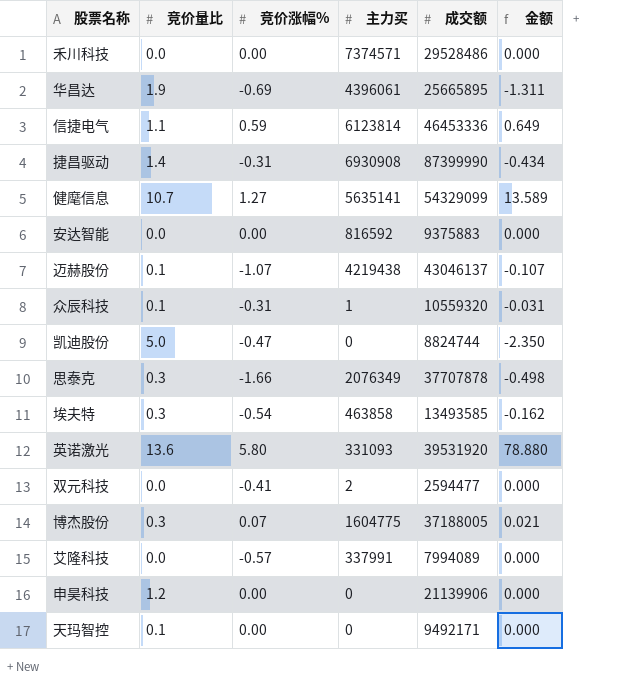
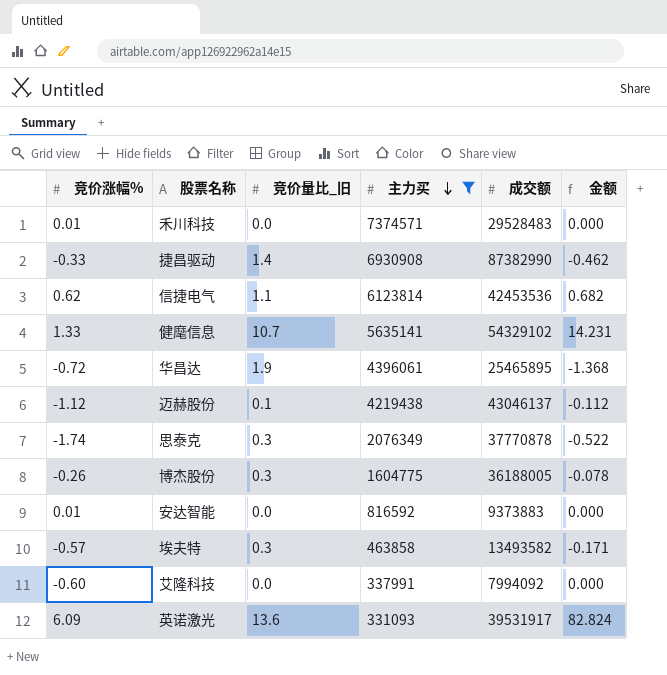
filter: none -> 主力买 >= 331093
row order: none -> 主力买 descending
column 竞价涨幅% | position: 3 -> 1
column name: 竞价量比 -> 竞价量比_旧
禾川科技 | 竞价涨幅%: 0.00 -> 0.01
禾川科技 | 成交额: 29528486 -> 29528483
捷昌驱动 | 竞价涨幅%: -0.31 -> -0.33
捷昌驱动 | 成交额: 87399990 -> 87382990
捷昌驱动 | 金额: -0.434 -> -0.462
信捷电气 | 竞价涨幅%: 0.59 -> 0.62
信捷电气 | 成交额: 46453336 -> 42453536
信捷电气 | 金额: 0.649 -> 0.682
健麾信息 | 竞价涨幅%: 1.27 -> 1.33
健麾信息 | 成交额: 54329099 -> 54329102
健麾信息 | 金额: 13.589 -> 14.231
华昌达 | 竞价涨幅%: -0.69 -> -0.72
华昌达 | 成交额: 25665895 -> 25465895
华昌达 | 金额: -1.311 -> -1.368
迈赫股份 | 竞价涨幅%: -1.07 -> -1.12
迈赫股份 | 金额: -0.107 -> -0.112
思泰克 | 竞价涨幅%: -1.66 -> -1.74
思泰克 | 成交额: 37707878 -> 37770878
思泰克 | 金额: -0.498 -> -0.522
博杰股份 | 竞价涨幅%: 0.07 -> -0.26
博杰股份 | 成交额: 37188005 -> 36188005
博杰股份 | 金额: 0.021 -> -0.078
安达智能 | 竞价涨幅%: 0.00 -> 0.01
安达智能 | 成交额: 9375883 -> 9373883
埃夫特 | 竞价涨幅%: -0.54 -> -0.57
埃夫特 | 成交额: 13493585 -> 13493582
埃夫特 | 金额: -0.162 -> -0.171
艾隆科技 | 竞价涨幅%: -0.57 -> -0.60
艾隆科技 | 成交额: 7994089 -> 7994092
英诺激光 | 竞价涨幅%: 5.80 -> 6.09
英诺激光 | 成交额: 39531920 -> 39531917
英诺激光 | 金额: 78.880 -> 82.824

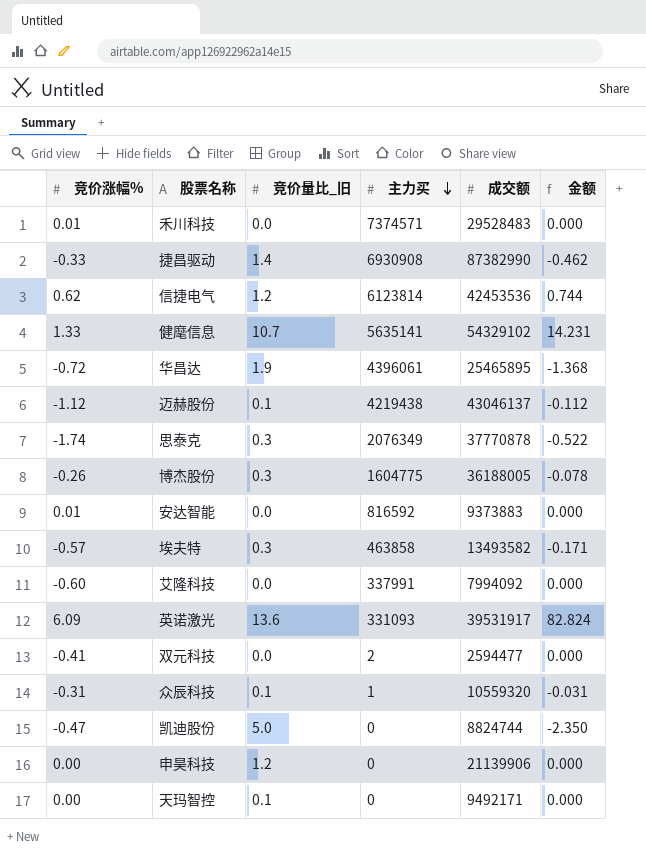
filter: 主力买 >= 331093 -> none
信捷电气 | 竞价量比_旧: 1.1 -> 1.2
信捷电气 | 金额: 0.682 -> 0.744

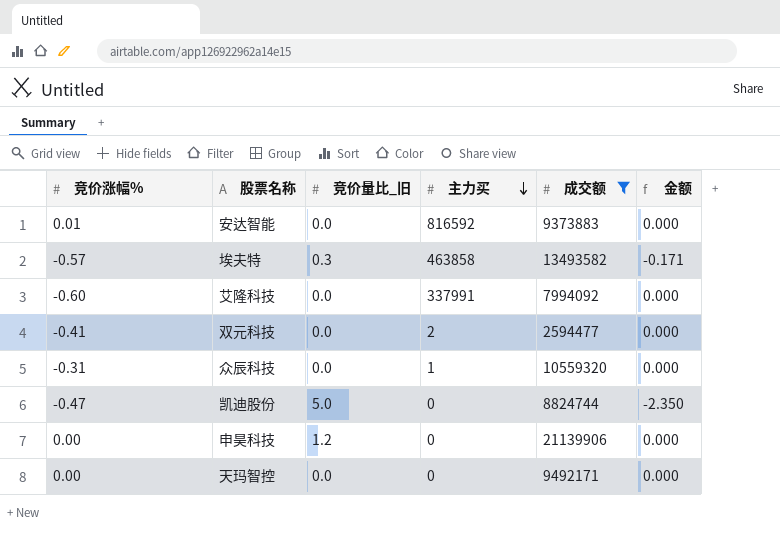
filter: none -> 成交额 <= 21139906
众辰科技 | 竞价量比_旧: 0.1 -> 0.0
众辰科技 | 金额: -0.031 -> 0.000
天玛智控 | 竞价量比_旧: 0.1 -> 0.0

